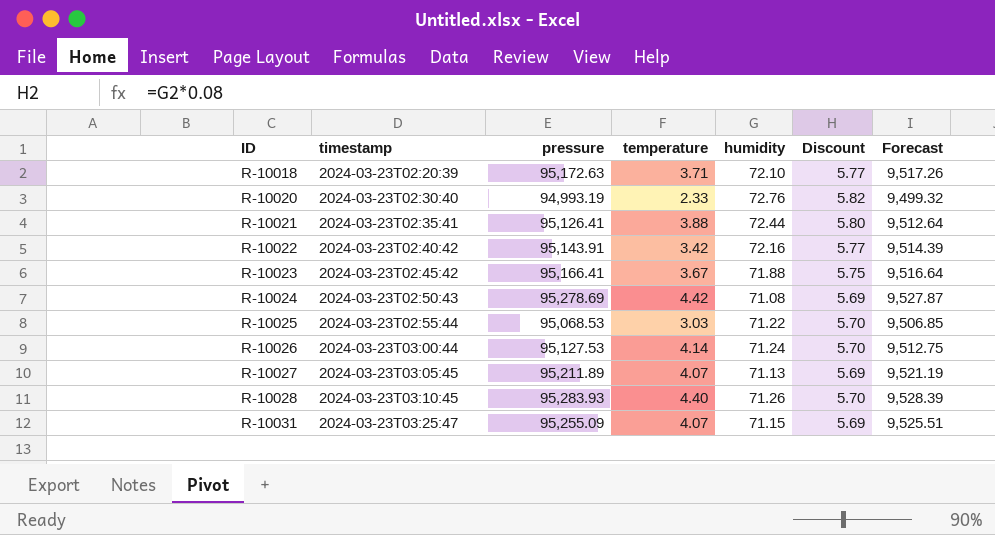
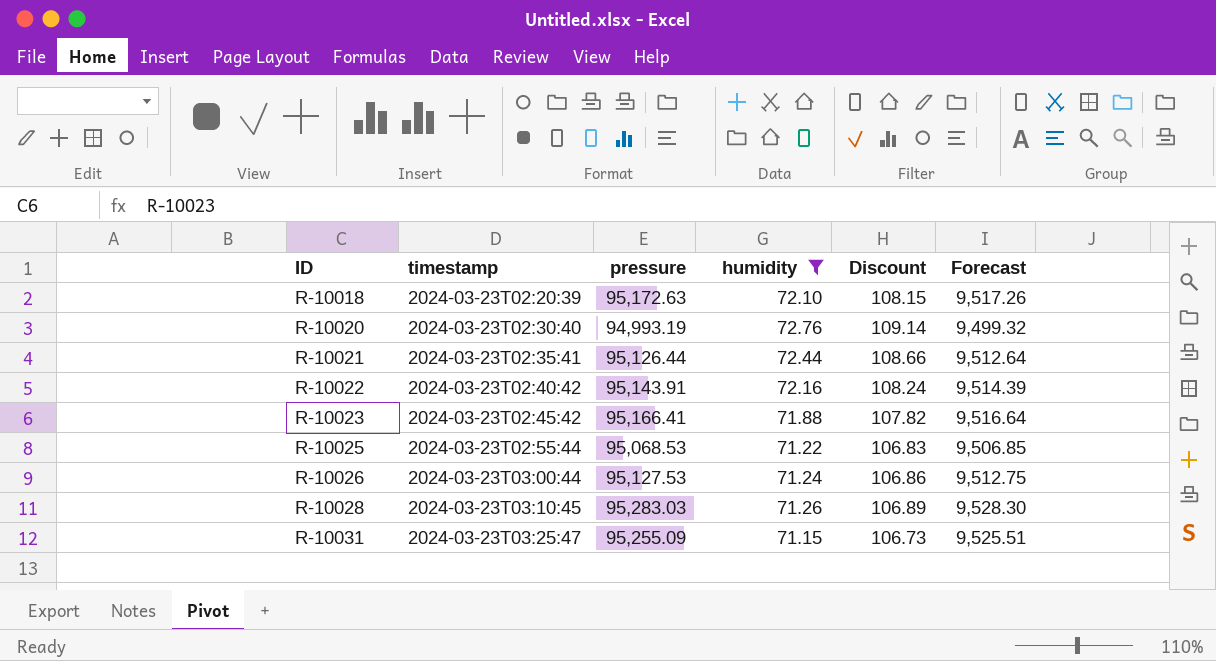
filter: none -> humidity >= 71.15
column temperature | position: 4 -> none
column Discount | formula: [humidity] * 0.08 -> [humidity] * 1.5
R-10021 | pressure: 95,126.41 -> 95,126.44
R-10028 | pressure: 95,283.93 -> 95,283.03
R-10028 | Forecast: 9,528.39 -> 9,528.30

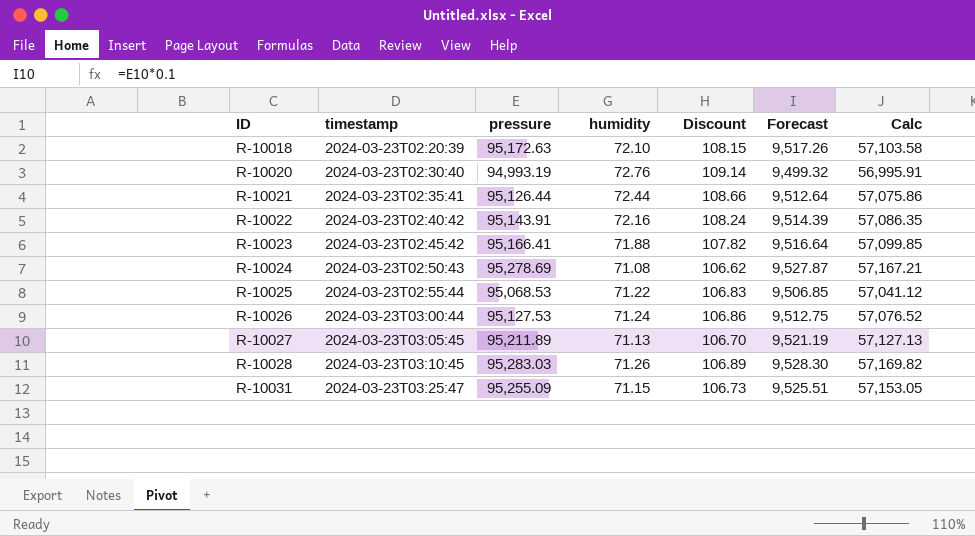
filter: humidity >= 71.15 -> none
column Calc | formula: none -> [pressure] * 0.6

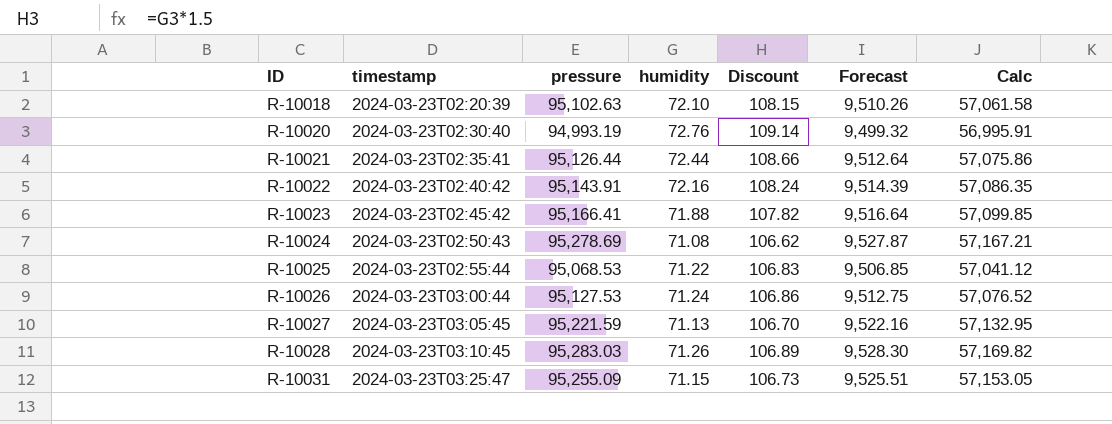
R-10018 | pressure: 95,172.63 -> 95,102.63
R-10018 | Forecast: 9,517.26 -> 9,510.26
R-10018 | Calc: 57,103.58 -> 57,061.58
R-10027 | pressure: 95,211.89 -> 95,221.59
R-10027 | Forecast: 9,521.19 -> 9,522.16
R-10027 | Calc: 57,127.13 -> 57,132.95

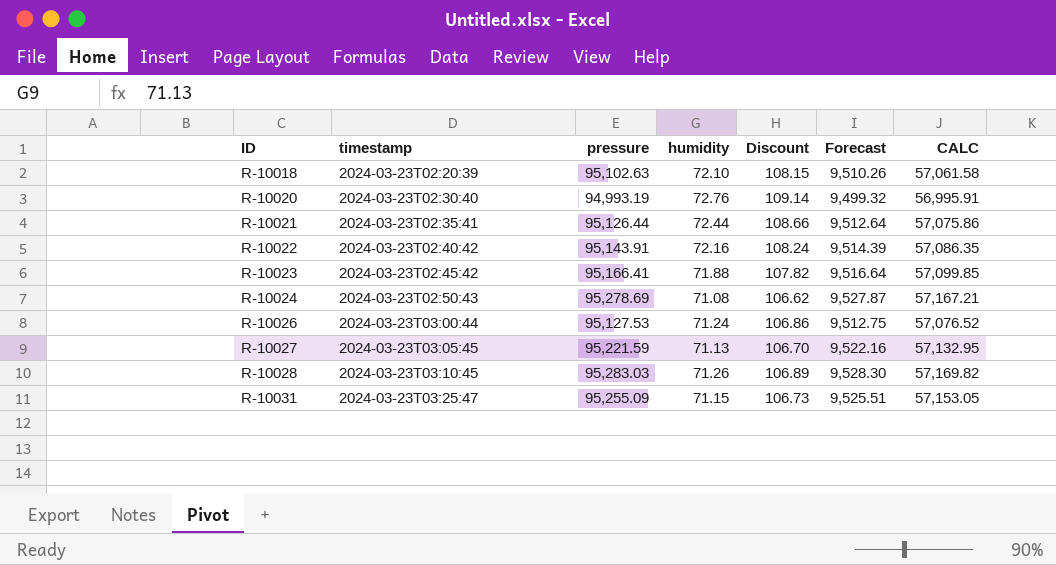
column name: Calc -> CALC
row R-10025: 2024-03-23T02:55:44 | 95,068.53 | 71.22 | 106.83 | 9,506.85 | 57,041.12 -> none

